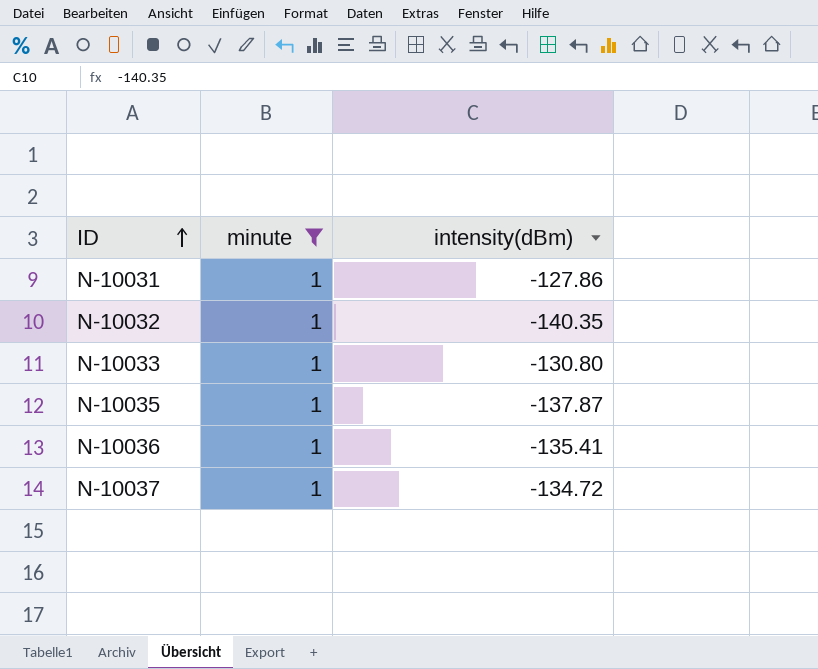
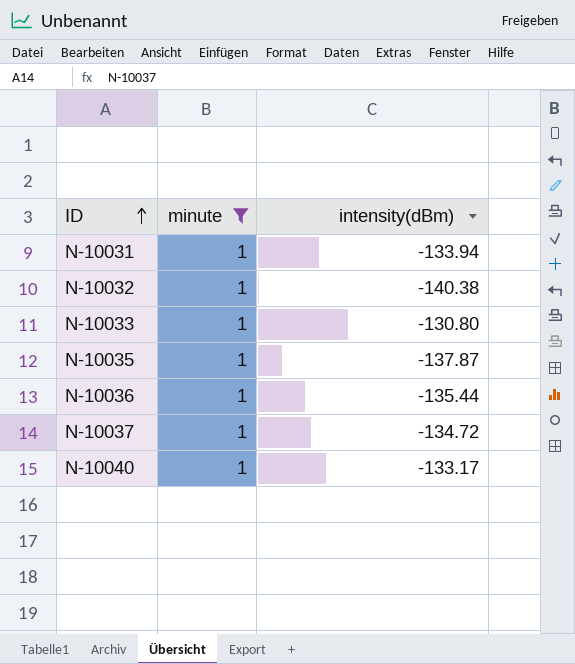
N-10031 | intensity(dBm): -127.86 -> -133.94
N-10032 | intensity(dBm): -140.35 -> -140.38
N-10036 | intensity(dBm): -135.41 -> -135.44
row N-10040: none -> 1 | -133.17

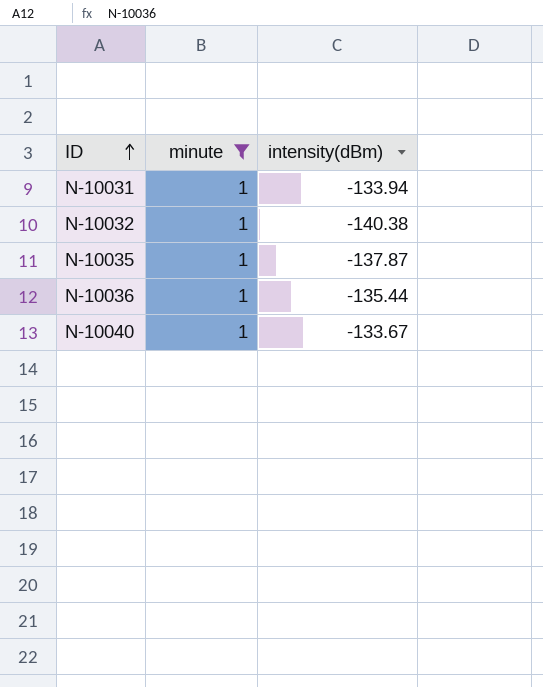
row N-10033: 1 | -130.80 -> none
row N-10037: 1 | -134.72 -> none
N-10040 | intensity(dBm): -133.17 -> -133.67

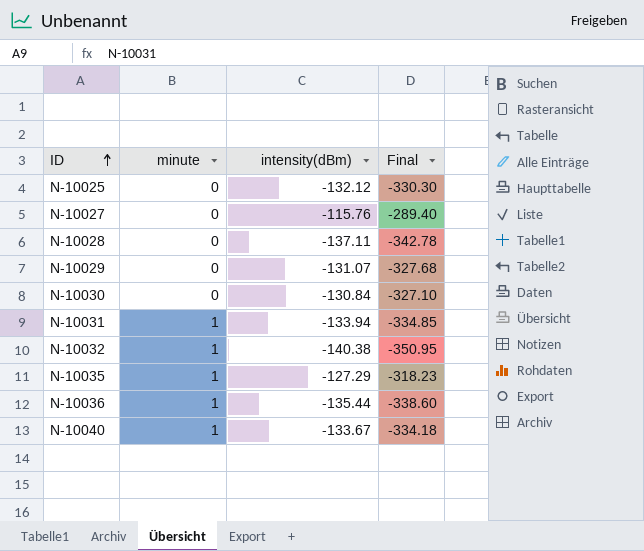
filter: minute = 1 -> none
column Final | formula: none -> [intensity(dBm)] * 2.5
N-10035 | intensity(dBm): -137.87 -> -127.29

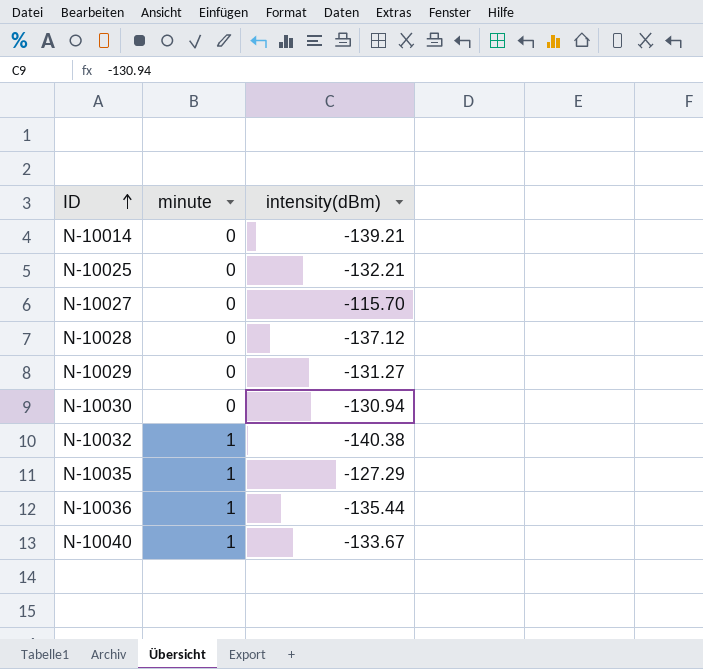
column Final | formula: [intensity(dBm)] * 2.5 -> none
row N-10031: 1 | -133.94 | -334.85 -> none
row N-10014: none -> 0 | -139.21
N-10025 | intensity(dBm): -132.12 -> -132.21
N-10027 | intensity(dBm): -115.76 -> -115.70
N-10028 | intensity(dBm): -137.11 -> -137.12
N-10029 | intensity(dBm): -131.07 -> -131.27
N-10030 | intensity(dBm): -130.84 -> -130.94

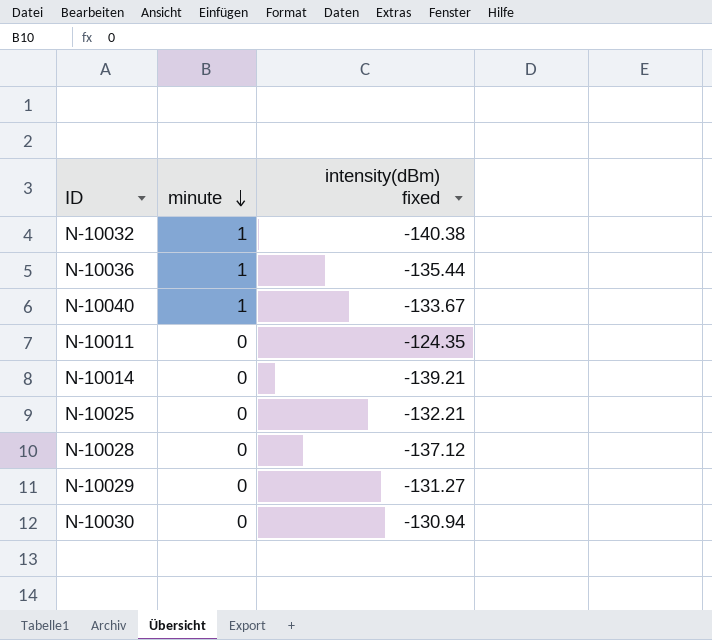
row order: ID ascending -> minute descending
column name: intensity(dBm) -> intensity(dBm) fixed
row N-10027: 0 | -115.70 -> none
row N-10035: 1 | -127.29 -> none
row N-10011: none -> 0 | -124.35

